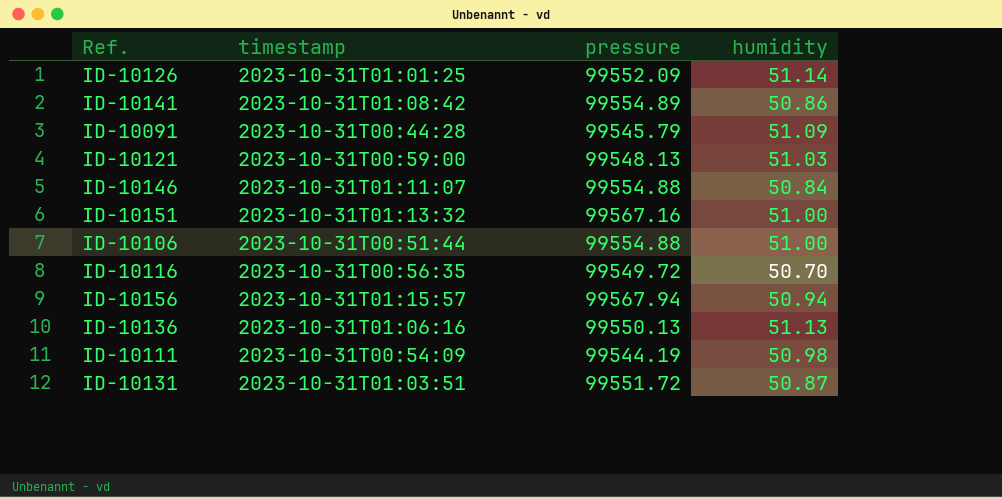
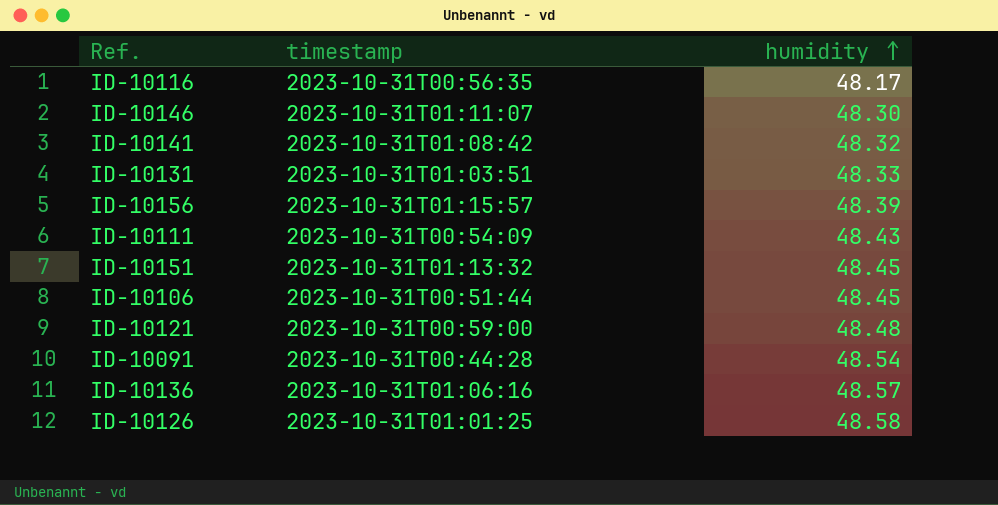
row order: none -> humidity ascending
column pressure | position: 3 -> none
ID-10116 | humidity: 50.70 -> 48.17
ID-10146 | humidity: 50.84 -> 48.30
ID-10141 | humidity: 50.86 -> 48.32
ID-10131 | humidity: 50.87 -> 48.33
ID-10156 | humidity: 50.94 -> 48.39
ID-10111 | humidity: 50.98 -> 48.43
ID-10151 | humidity: 51.00 -> 48.45
ID-10106 | humidity: 51.00 -> 48.45
ID-10121 | humidity: 51.03 -> 48.48
ID-10091 | humidity: 51.09 -> 48.54
ID-10136 | humidity: 51.13 -> 48.57
ID-10126 | humidity: 51.14 -> 48.58

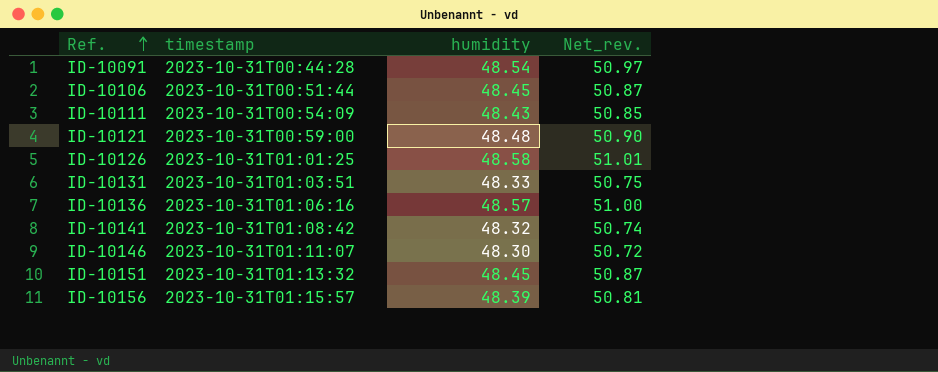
row order: humidity ascending -> Ref. ascending
column Net_rev. | formula: none -> [humidity] * 1.05
row ID-10116: 2023-10-31T00:56:35 | 48.17 -> none

